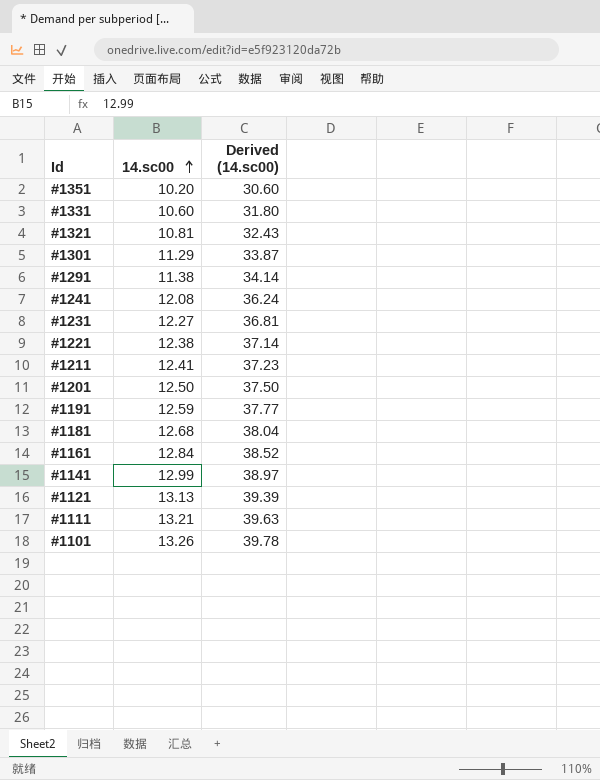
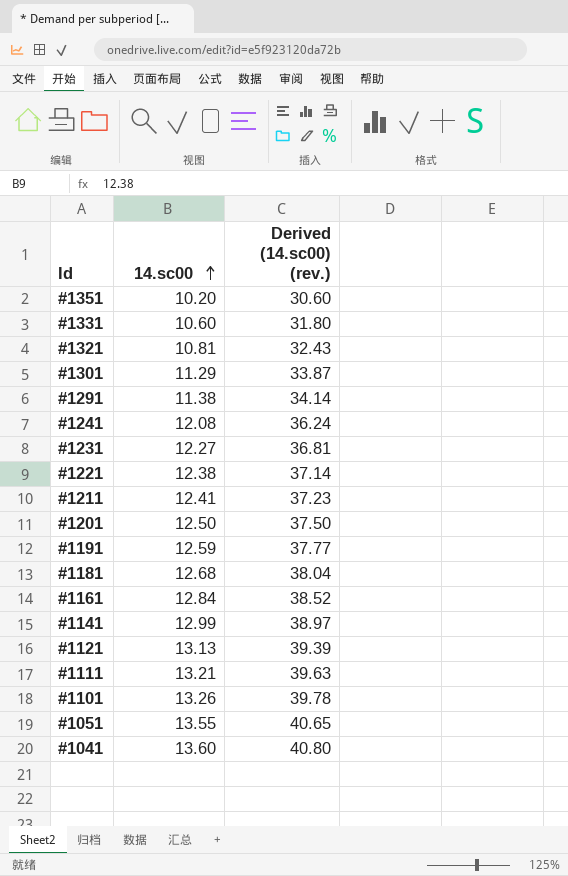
column name: Derived (14.sc00) -> Derived (14.sc00) (rev.)
row #1051: none -> 13.55 | 40.65
row #1041: none -> 13.60 | 40.80

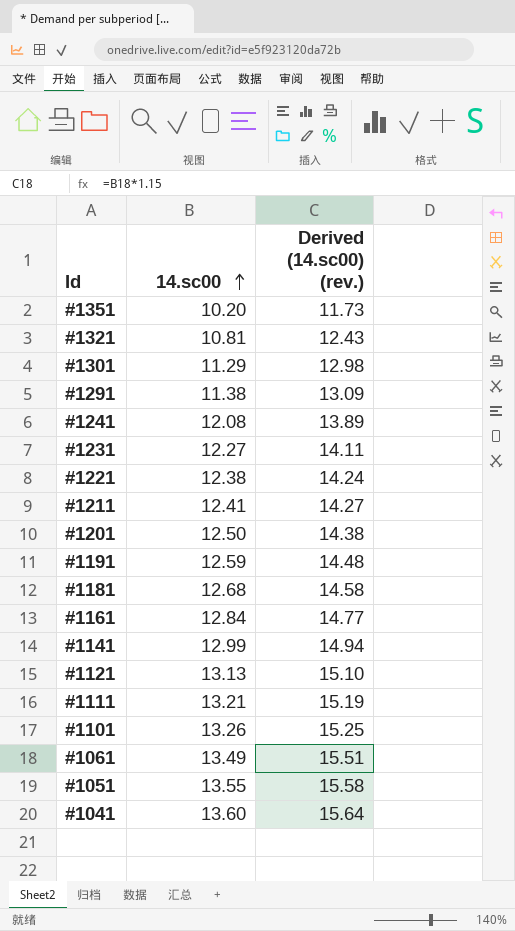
column Derived (14.sc00) (rev.) | formula: [14.sc00] * 3 -> [14.sc00] * 1.15
row #1331: 10.60 | 31.80 -> none
row #1061: none -> 13.49 | 15.51

